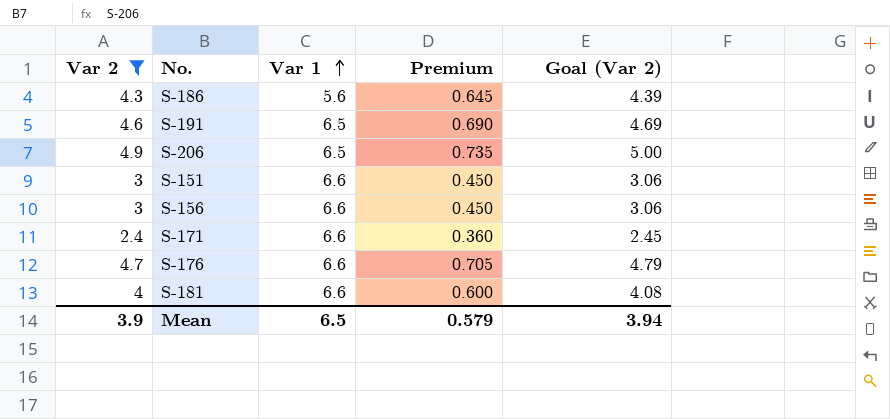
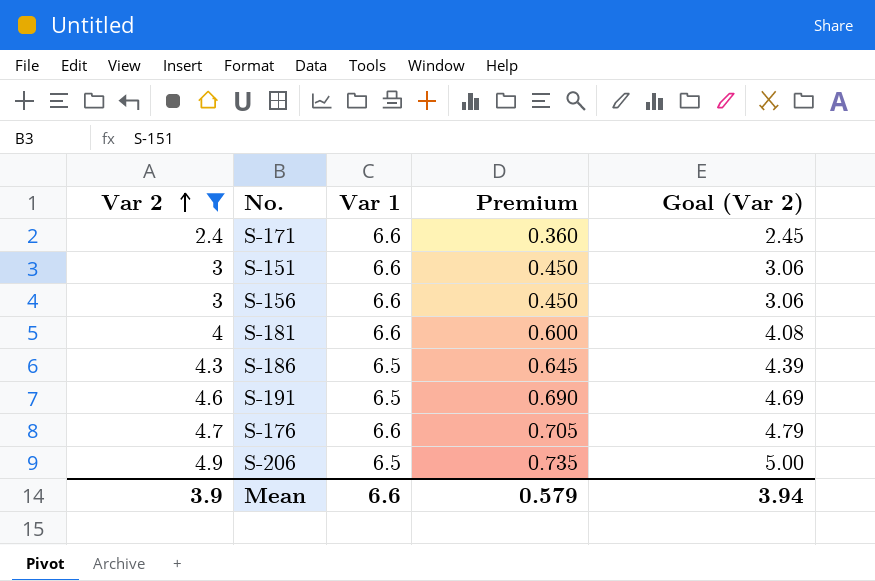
row order: Var 1 ascending -> Var 2 ascending
S-186 | Var 1: 5.6 -> 6.5
Mean | Var 1: 6.5 -> 6.6

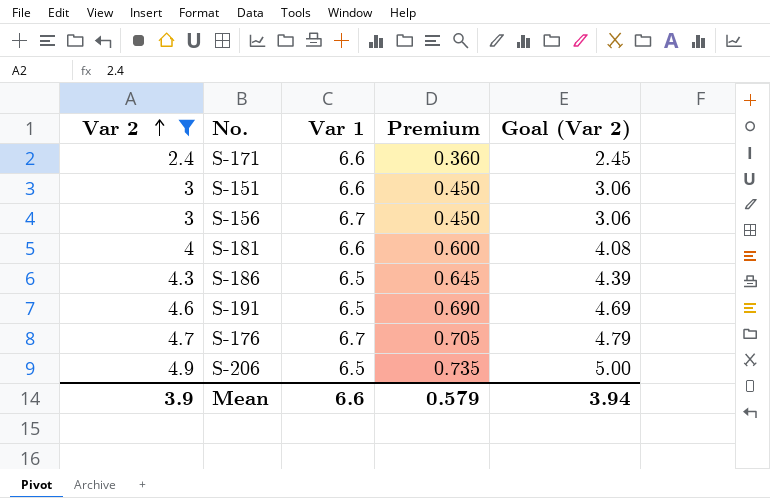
S-156 | Var 1: 6.6 -> 6.7
S-176 | Var 1: 6.6 -> 6.7

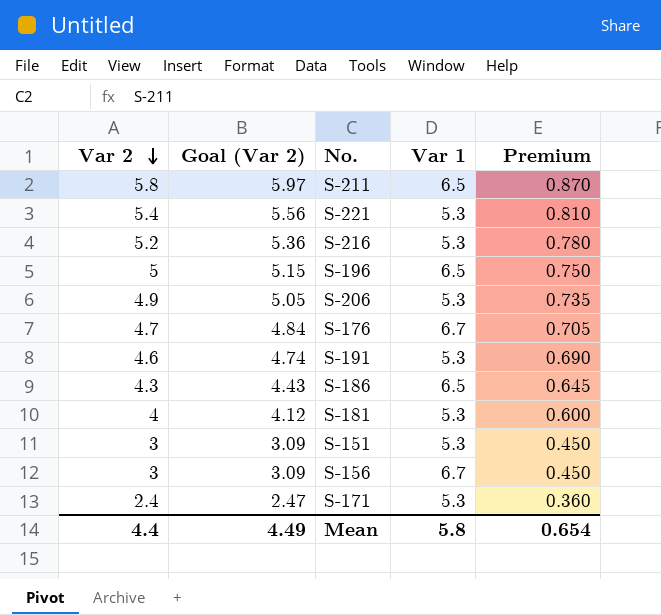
filter: Var 2 <= 4.9 -> none
row order: Var 2 ascending -> Var 2 descending
column Goal (Var 2) | formula: [Var 2] * 1.02 -> [Var 2] * 1.03
column Goal (Var 2) | position: 5 -> 2
S-206 | Var 1: 6.5 -> 5.3
S-191 | Var 1: 6.5 -> 5.3
S-181 | Var 1: 6.6 -> 5.3
S-151 | Var 1: 6.6 -> 5.3
S-171 | Var 1: 6.6 -> 5.3
Mean | Var 2: 3.9 -> 4.4
Mean | Goal (Var 2): 3.94 -> 4.49
Mean | Var 1: 6.6 -> 5.8
Mean | Premium: 0.579 -> 0.654

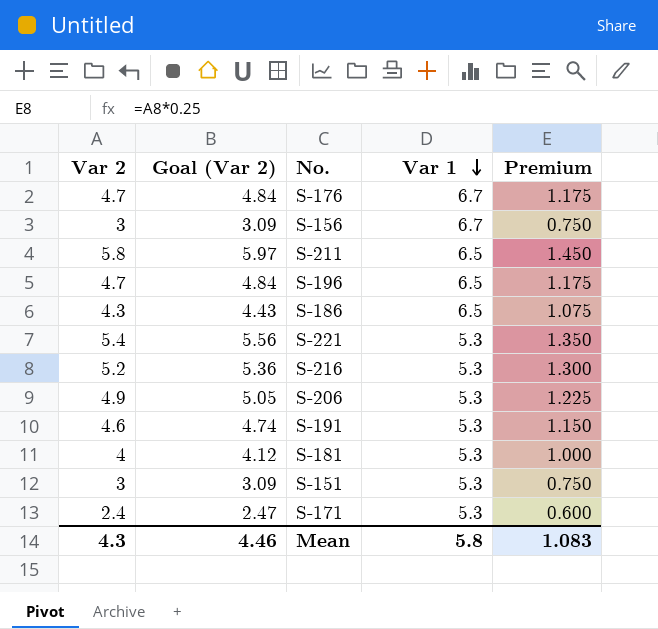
row order: Var 2 descending -> Var 1 descending
column Premium | formula: [Var 2] * 0.15 -> [Var 2] * 0.25
S-196 | Var 2: 5 -> 4.7
S-196 | Goal (Var 2): 5.15 -> 4.84
Mean | Var 2: 4.4 -> 4.3
Mean | Goal (Var 2): 4.49 -> 4.46
Mean | Premium: 0.654 -> 1.083

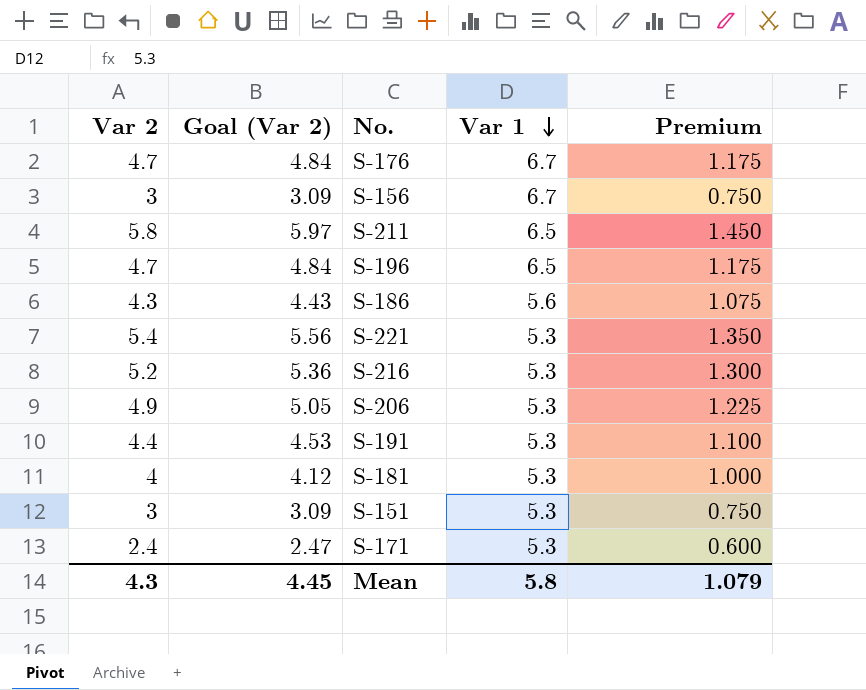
S-186 | Var 1: 6.5 -> 5.6
S-191 | Var 2: 4.6 -> 4.4
S-191 | Goal (Var 2): 4.74 -> 4.53
S-191 | Premium: 1.150 -> 1.100
Mean | Goal (Var 2): 4.46 -> 4.45
Mean | Premium: 1.083 -> 1.079

